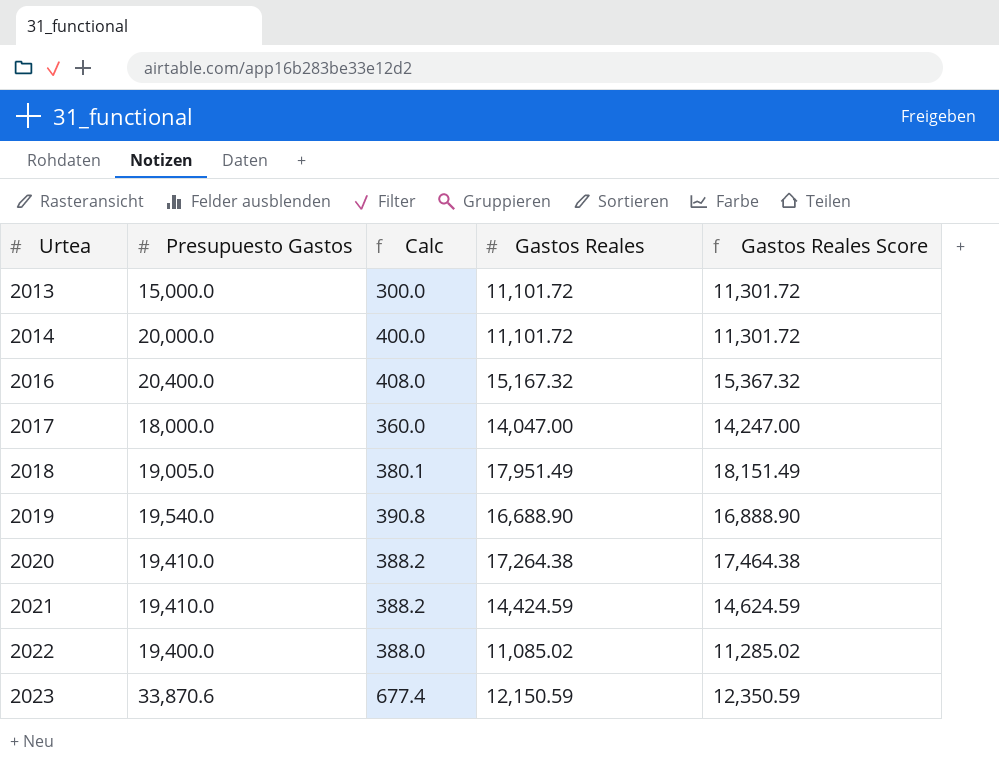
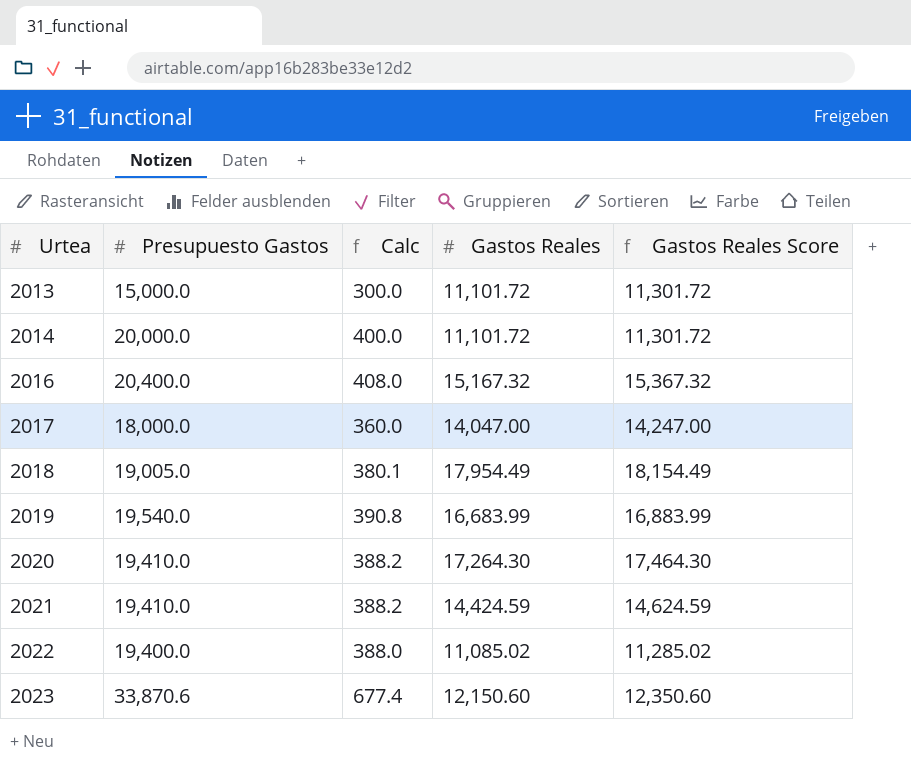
2018 | Gastos Reales: 17,951.49 -> 17,954.49
2018 | Gastos Reales Score: 18,151.49 -> 18,154.49
2019 | Gastos Reales: 16,688.90 -> 16,683.99
2019 | Gastos Reales Score: 16,888.90 -> 16,883.99
2020 | Gastos Reales: 17,264.38 -> 17,264.30
2020 | Gastos Reales Score: 17,464.38 -> 17,464.30
2023 | Gastos Reales: 12,150.59 -> 12,150.60
2023 | Gastos Reales Score: 12,350.59 -> 12,350.60

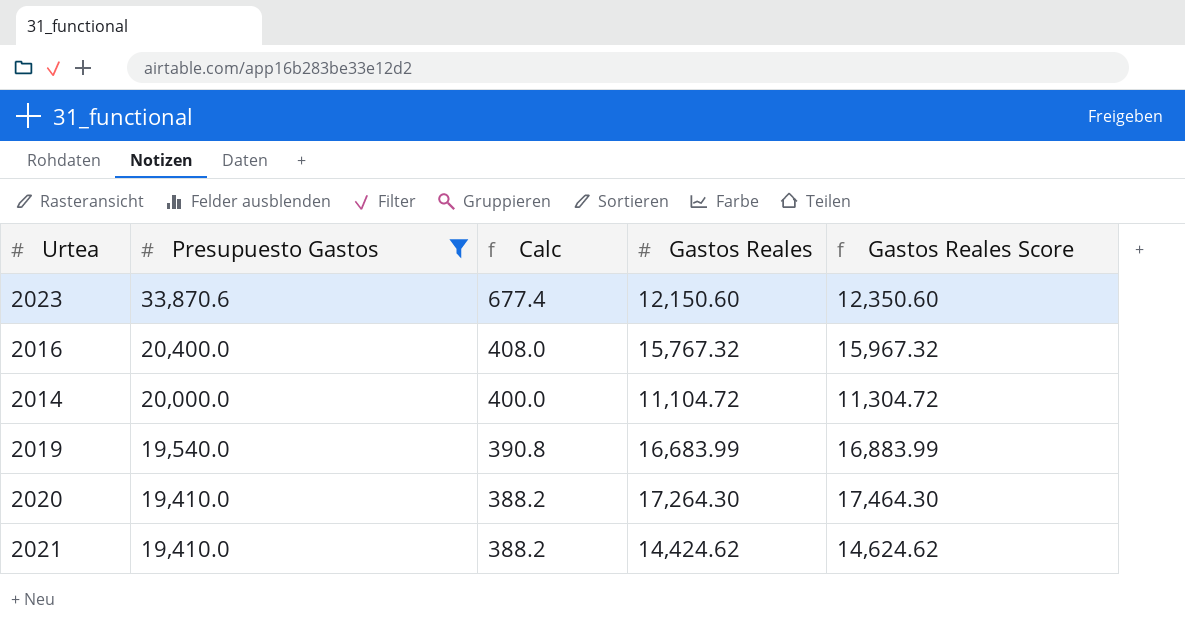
filter: none -> Presupuesto Gastos >= 19,410.0
row order: Urtea ascending -> Presupuesto Gastos descending
2016 | Gastos Reales: 15,167.32 -> 15,767.32
2016 | Gastos Reales Score: 15,367.32 -> 15,967.32
2014 | Gastos Reales: 11,101.72 -> 11,104.72
2014 | Gastos Reales Score: 11,301.72 -> 11,304.72
2021 | Gastos Reales: 14,424.59 -> 14,424.62
2021 | Gastos Reales Score: 14,624.59 -> 14,624.62

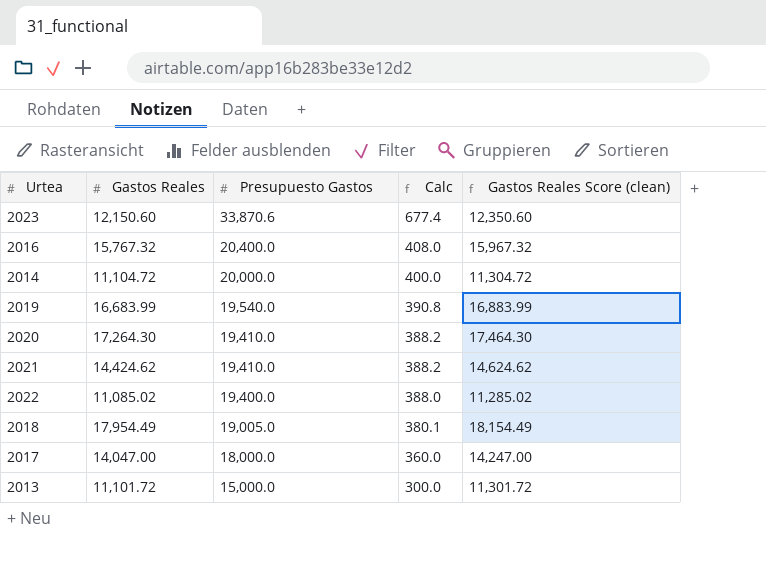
filter: Presupuesto Gastos >= 19,410.0 -> none
column Gastos Reales | position: 4 -> 2
column name: Gastos Reales Score -> Gastos Reales Score (clean)

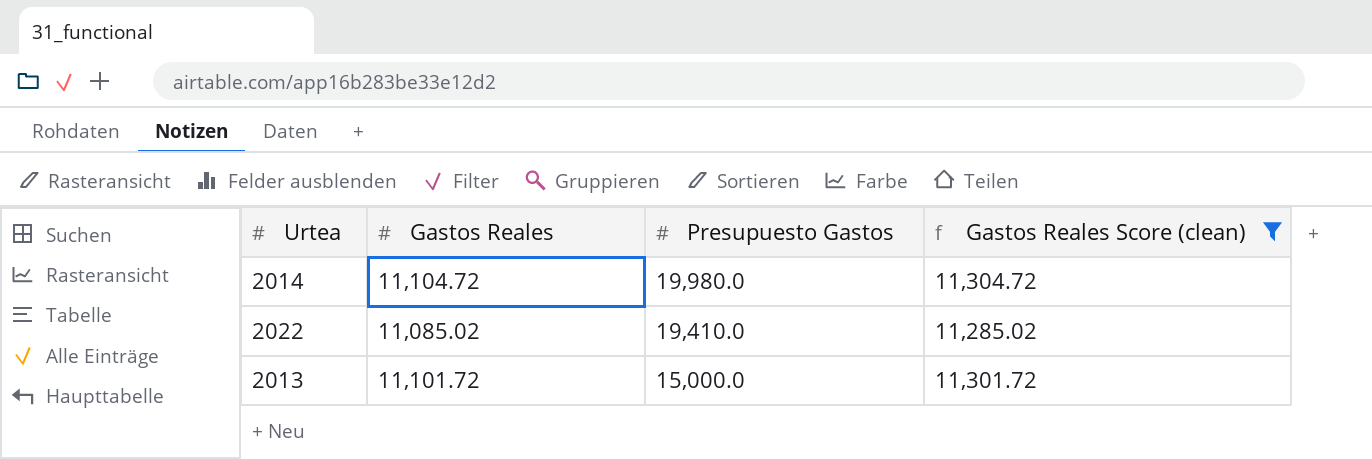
filter: none -> Gastos Reales Score (clean) <= 11,304.72
column Calc | formula: [Presupuesto Gastos] * 0.02 -> none
2014 | Presupuesto Gastos: 20,000.0 -> 19,980.0
2022 | Presupuesto Gastos: 19,400.0 -> 19,410.0

